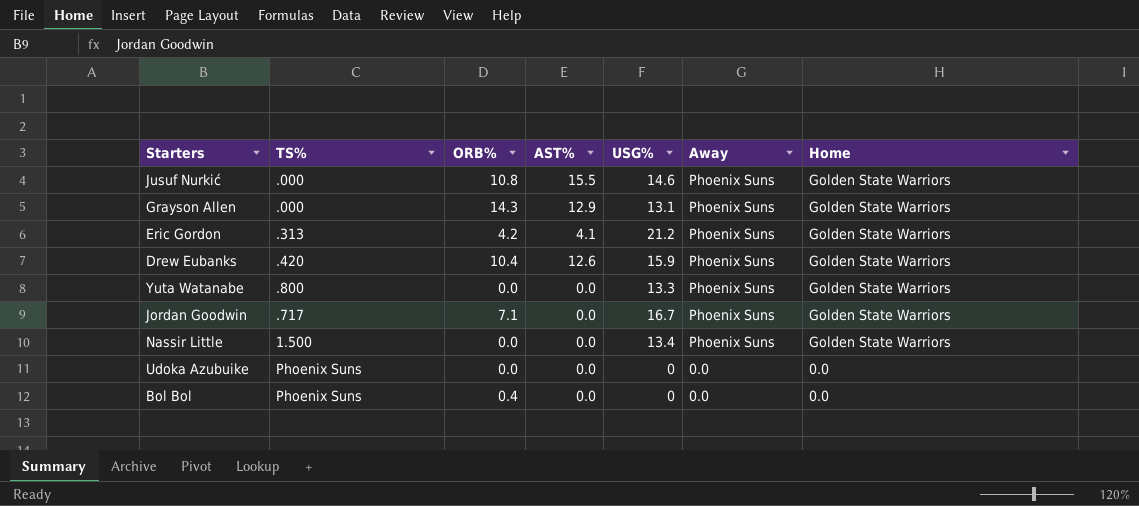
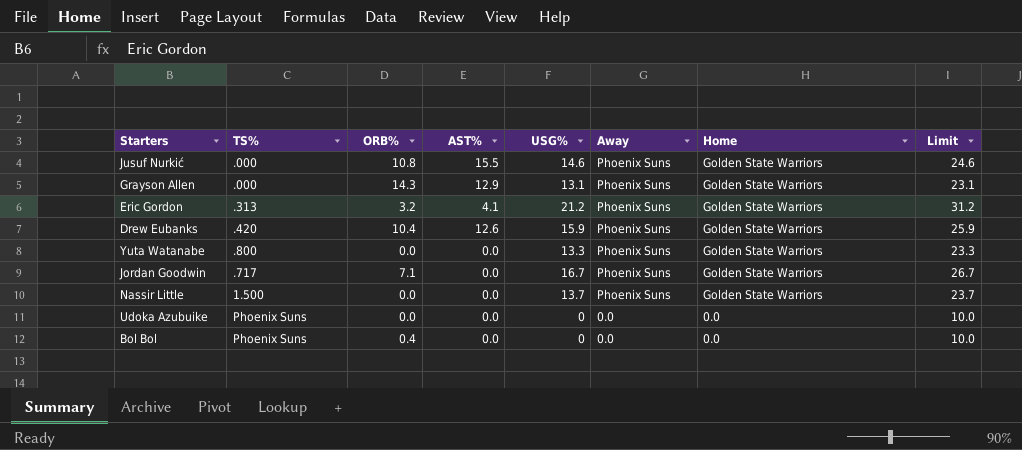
column Limit | formula: none -> [USG%] + 10
Eric Gordon | ORB%: 4.2 -> 3.2
Nassir Little | USG%: 13.4 -> 13.7

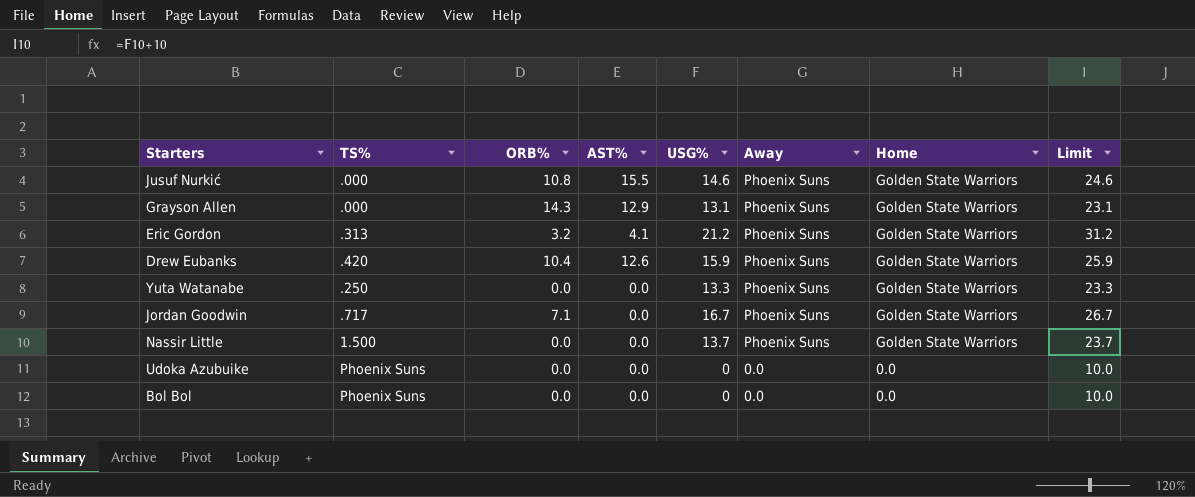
Yuta Watanabe | TS%: .800 -> .250
Bol Bol | ORB%: 0.4 -> 0.0

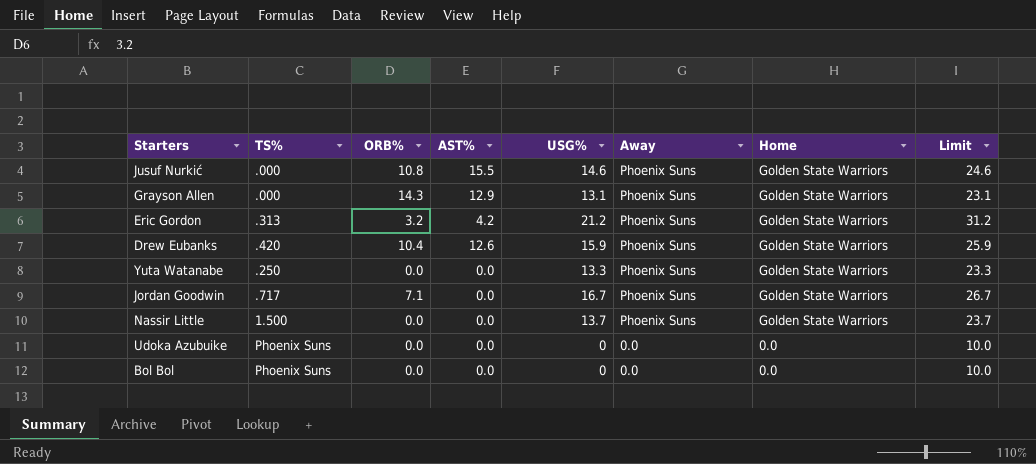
Eric Gordon | AST%: 4.1 -> 4.2

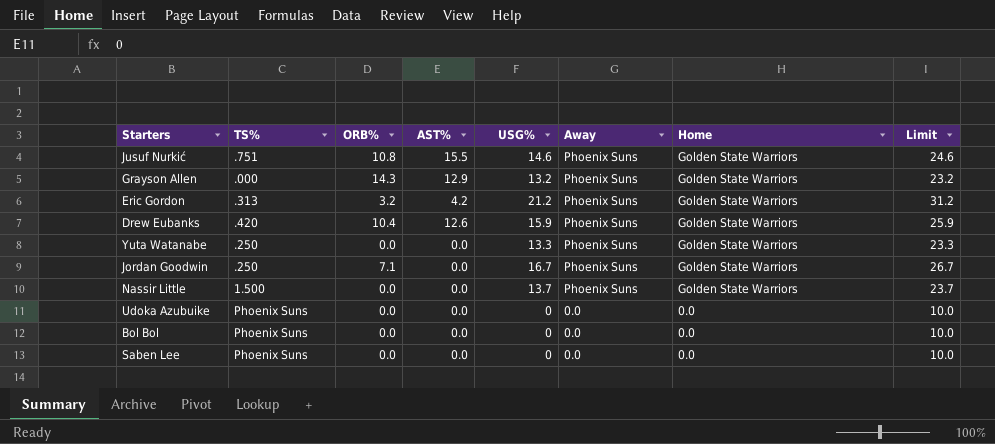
Jusuf Nurkić | TS%: .000 -> .751
Grayson Allen | USG%: 13.1 -> 13.2
Grayson Allen | Limit: 23.1 -> 23.2
Jordan Goodwin | TS%: .717 -> .250
row Saben Lee: none -> Phoenix Suns | 0.0 | 0.0 | 0 | 0.0 | 0.0 | 10.0

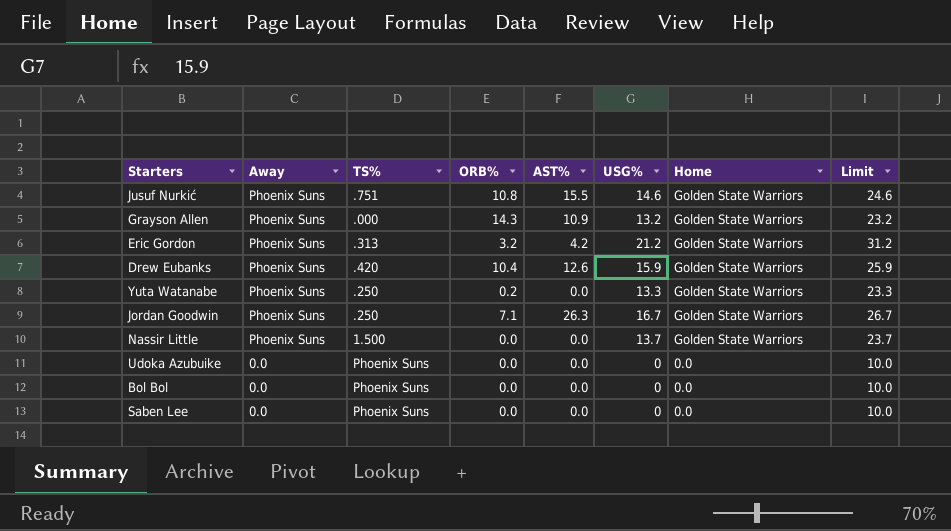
column Away | position: 6 -> 2
Grayson Allen | AST%: 12.9 -> 10.9
Yuta Watanabe | ORB%: 0.0 -> 0.2
Jordan Goodwin | AST%: 0.0 -> 26.3

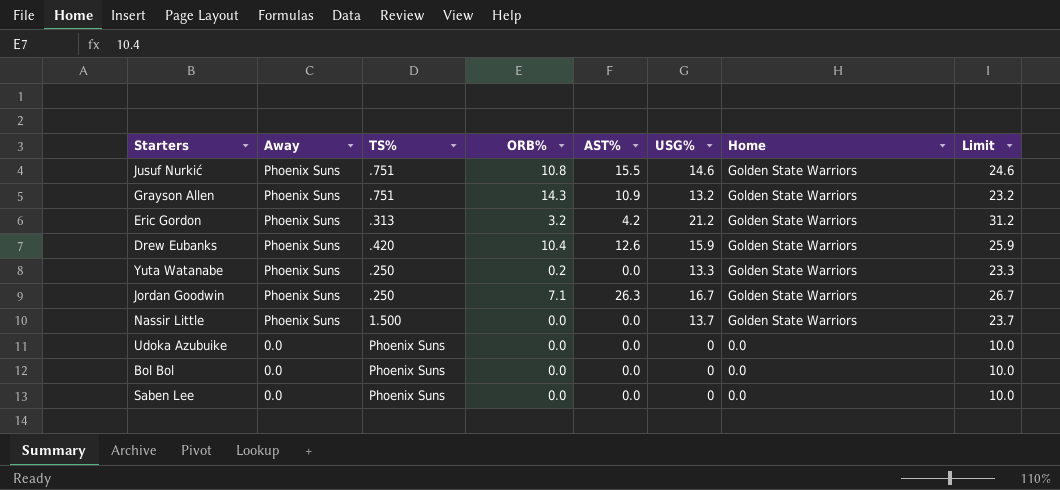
Grayson Allen | TS%: .000 -> .751

